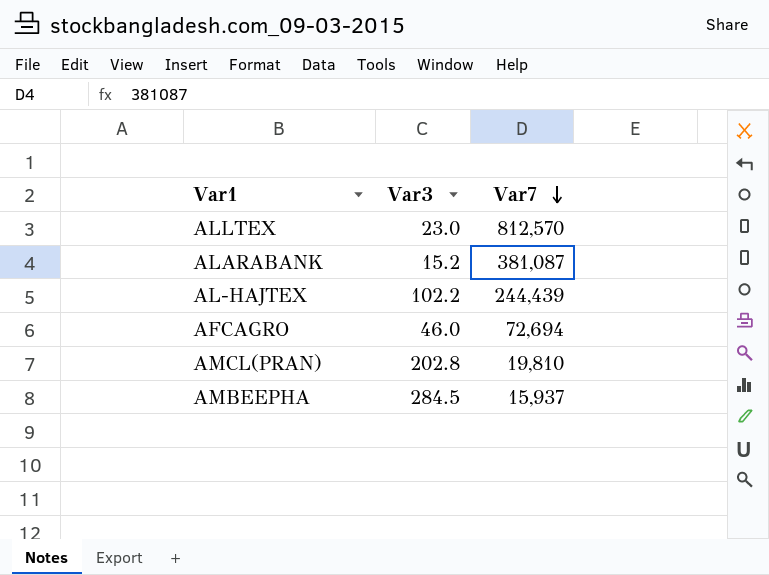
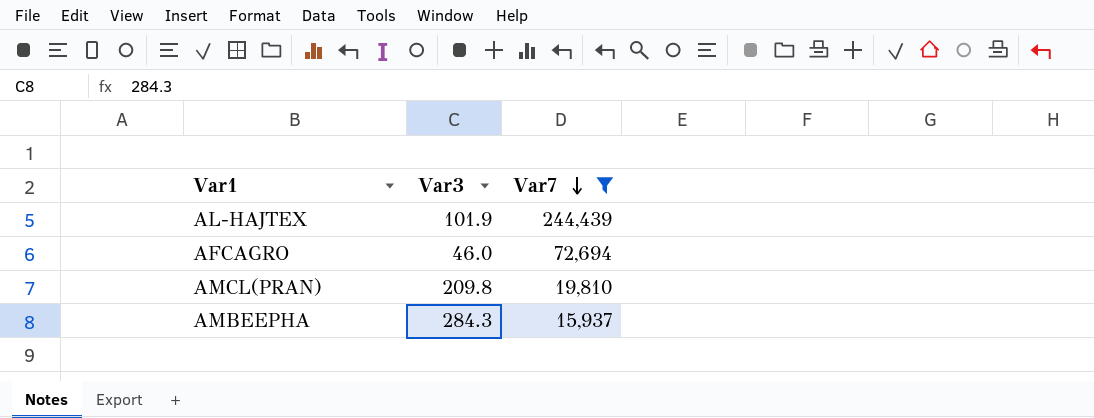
filter: none -> Var7 <= 244,439
AL-HAJTEX | Var3: 102.2 -> 101.9
AMCL(PRAN) | Var3: 202.8 -> 209.8
AMBEEPHA | Var3: 284.5 -> 284.3

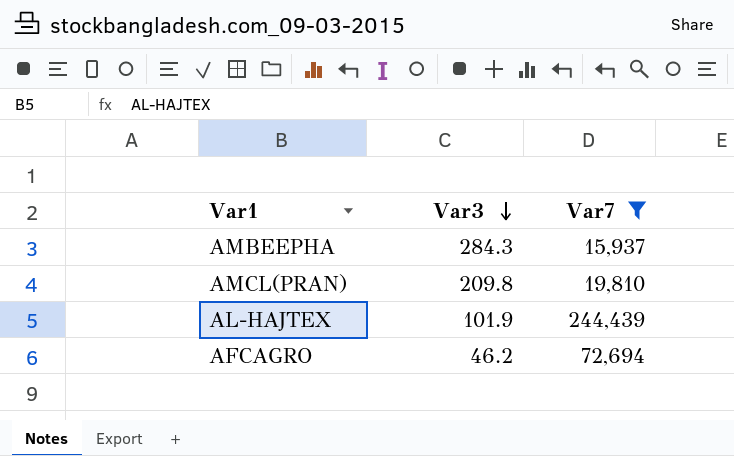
row order: Var7 descending -> Var3 descending
AFCAGRO | Var3: 46.0 -> 46.2

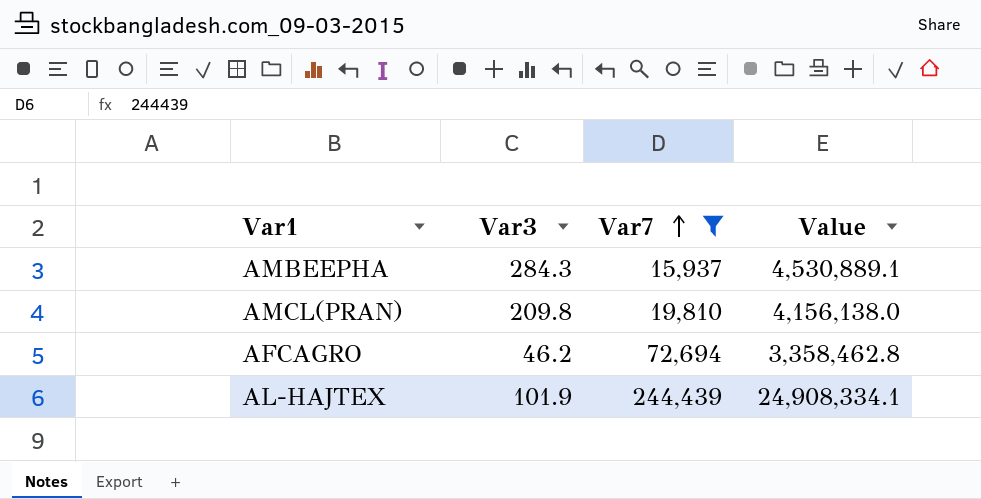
row order: Var3 descending -> Var7 ascending
column Value | formula: none -> [Var3] * [Var7]

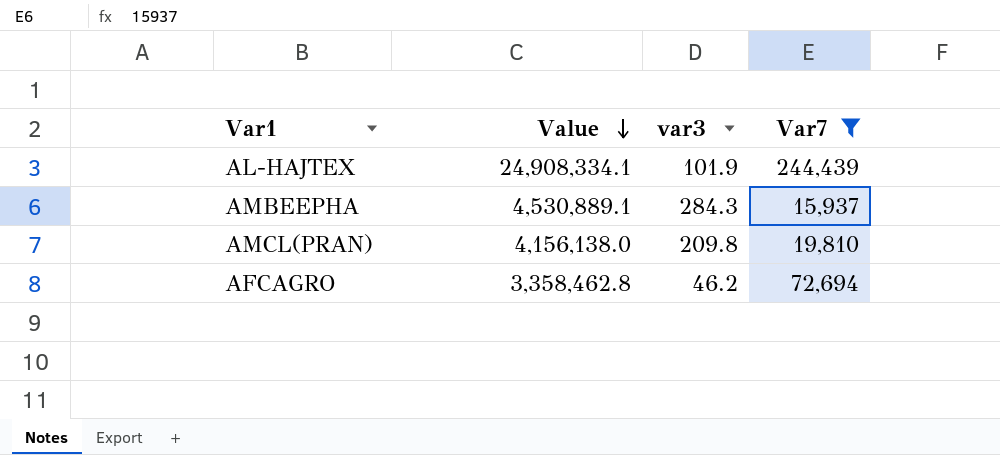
row order: Var7 ascending -> Value descending
column Value | position: 4 -> 2
column name: Var3 -> var3

